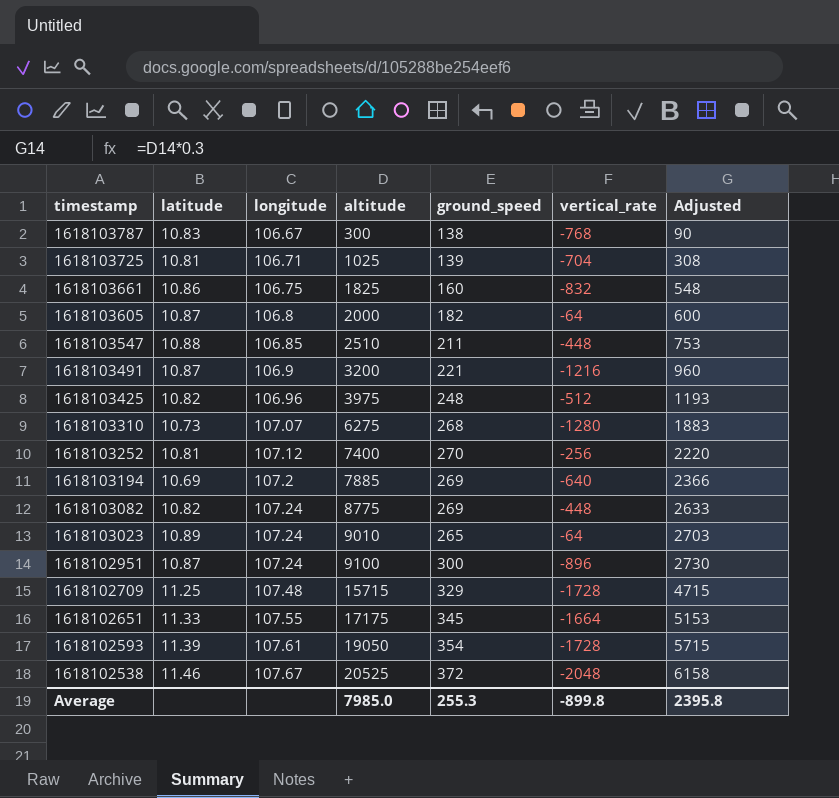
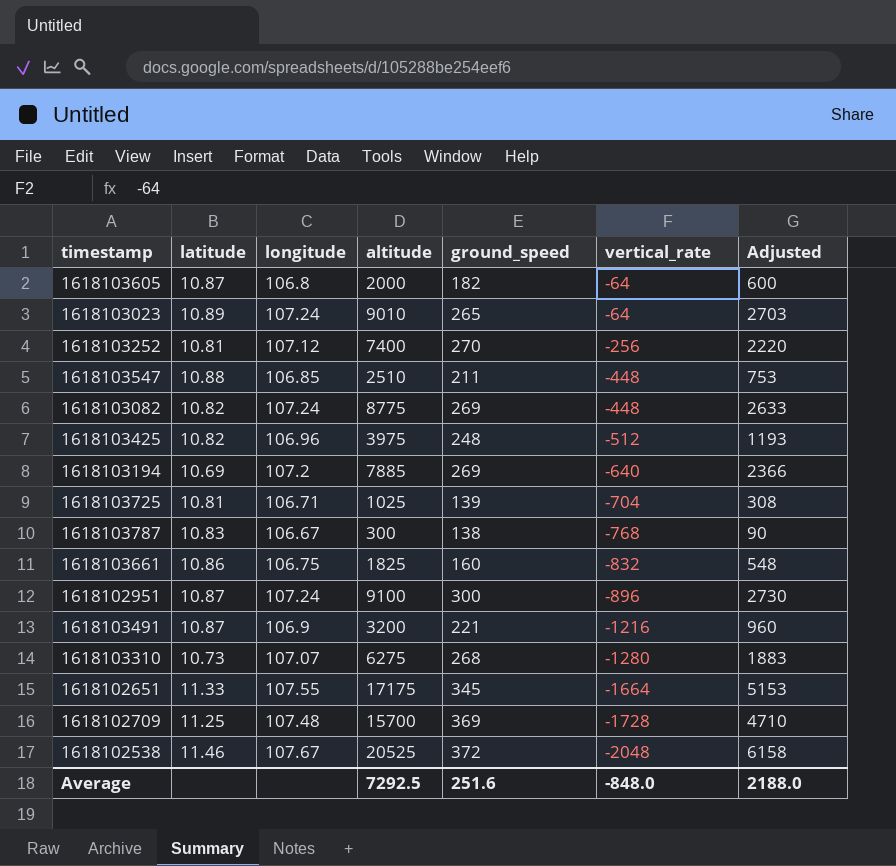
row order: timestamp descending -> vertical_rate descending
row 1618102593: 11.39 | 107.61 | 19050 | 354 | -1728 | 5715 -> none
1618102709 | altitude: 15715 -> 15700
1618102709 | ground_speed: 329 -> 369
1618102709 | Adjusted: 4715 -> 4710
Average | altitude: 7985.0 -> 7292.5
Average | ground_speed: 255.3 -> 251.6
Average | vertical_rate: -899.8 -> -848.0
Average | Adjusted: 2395.8 -> 2188.0

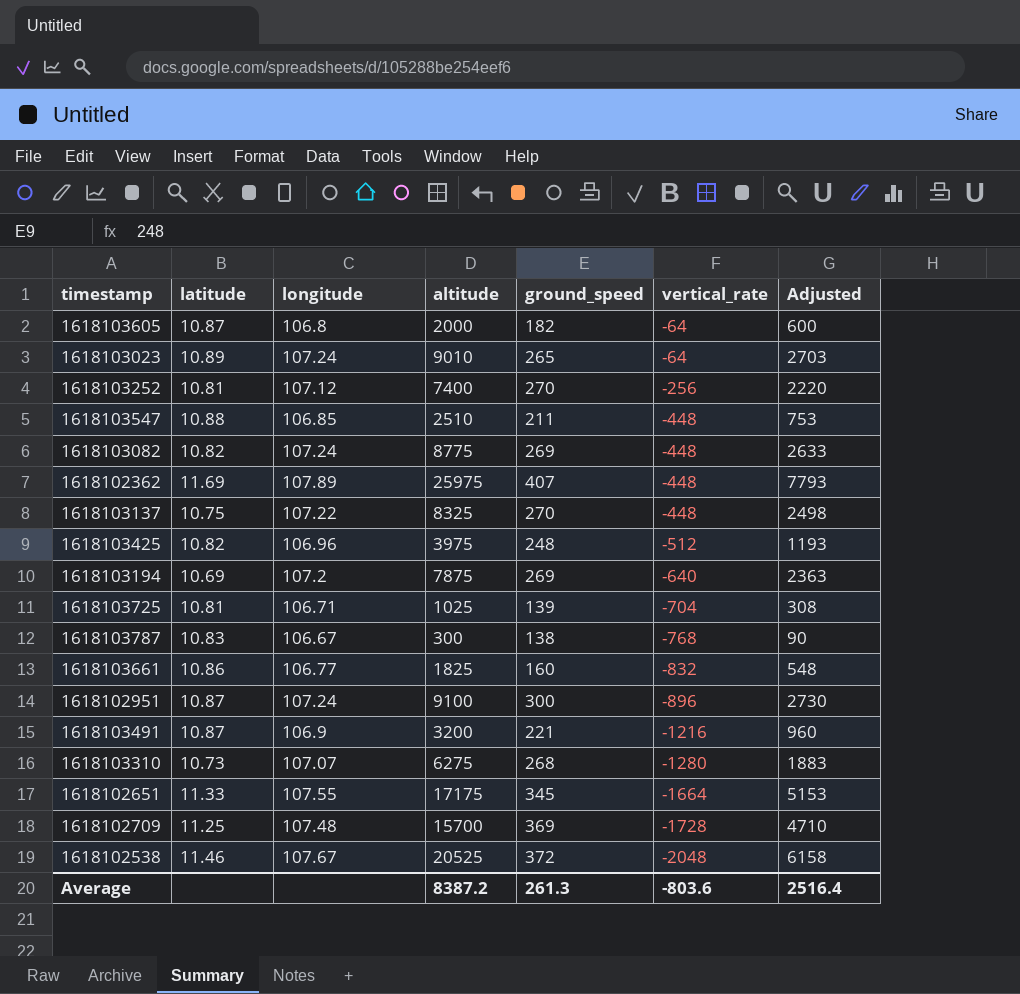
row 1618102362: none -> 11.69 | 107.89 | 25975 | 407 | -448 | 7793
row 1618103137: none -> 10.75 | 107.22 | 8325 | 270 | -448 | 2498
1618103194 | altitude: 7885 -> 7875
1618103194 | Adjusted: 2366 -> 2363
1618103661 | longitude: 106.75 -> 106.77
Average | altitude: 7292.5 -> 8387.2
Average | ground_speed: 251.6 -> 261.3
Average | vertical_rate: -848.0 -> -803.6
Average | Adjusted: 2188.0 -> 2516.4

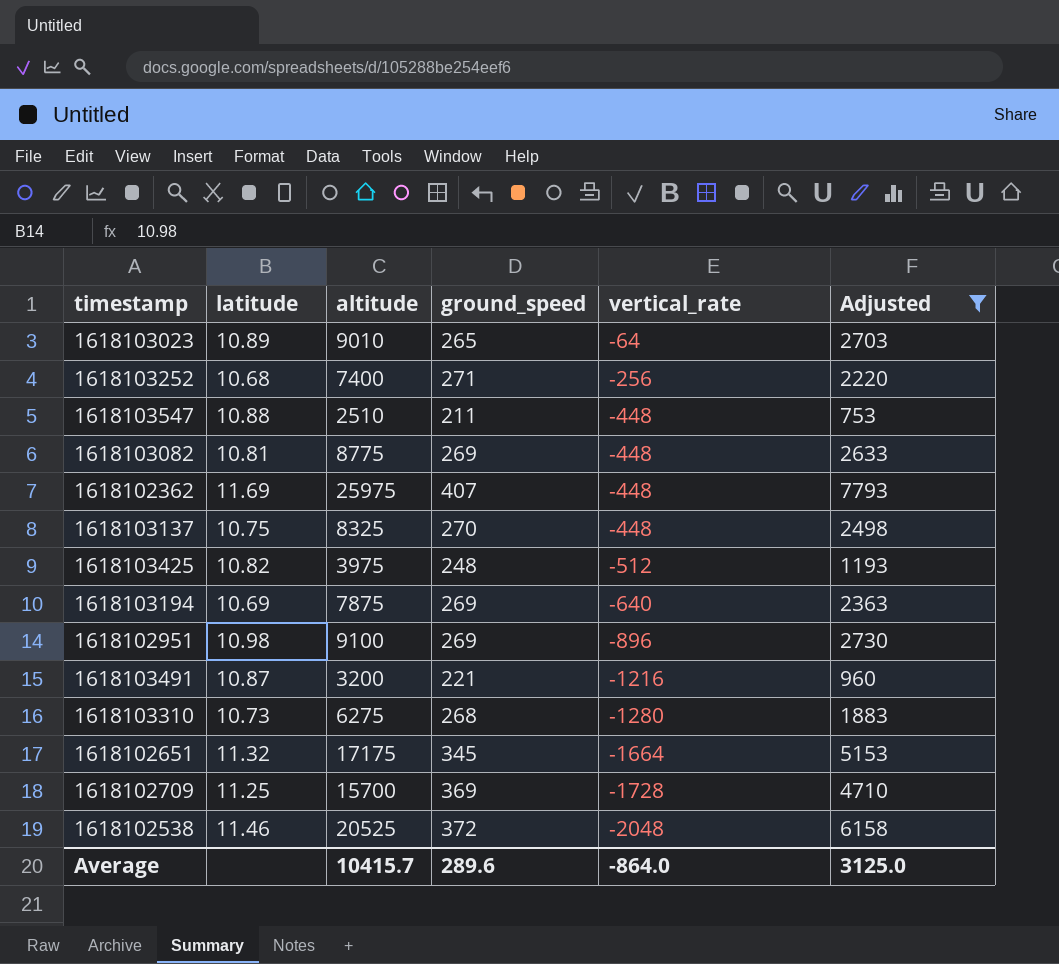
filter: none -> Adjusted >= 753
column longitude | position: 3 -> none
1618103252 | latitude: 10.81 -> 10.68
1618103252 | ground_speed: 270 -> 271
1618103082 | latitude: 10.82 -> 10.81
1618102951 | latitude: 10.87 -> 10.98
1618102951 | ground_speed: 300 -> 269
1618102651 | latitude: 11.33 -> 11.32
Average | altitude: 8387.2 -> 10415.7
Average | ground_speed: 261.3 -> 289.6
Average | vertical_rate: -803.6 -> -864.0
Average | Adjusted: 2516.4 -> 3125.0

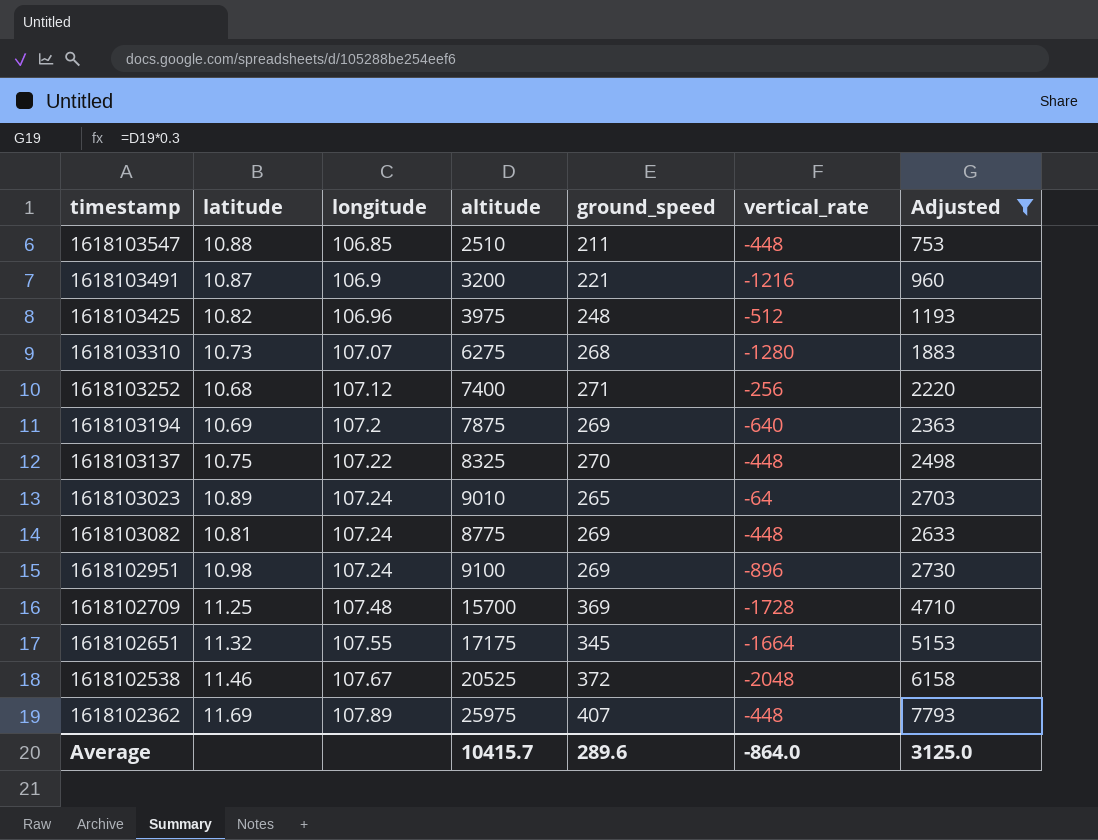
row order: vertical_rate descending -> longitude ascending
column longitude | position: none -> 3

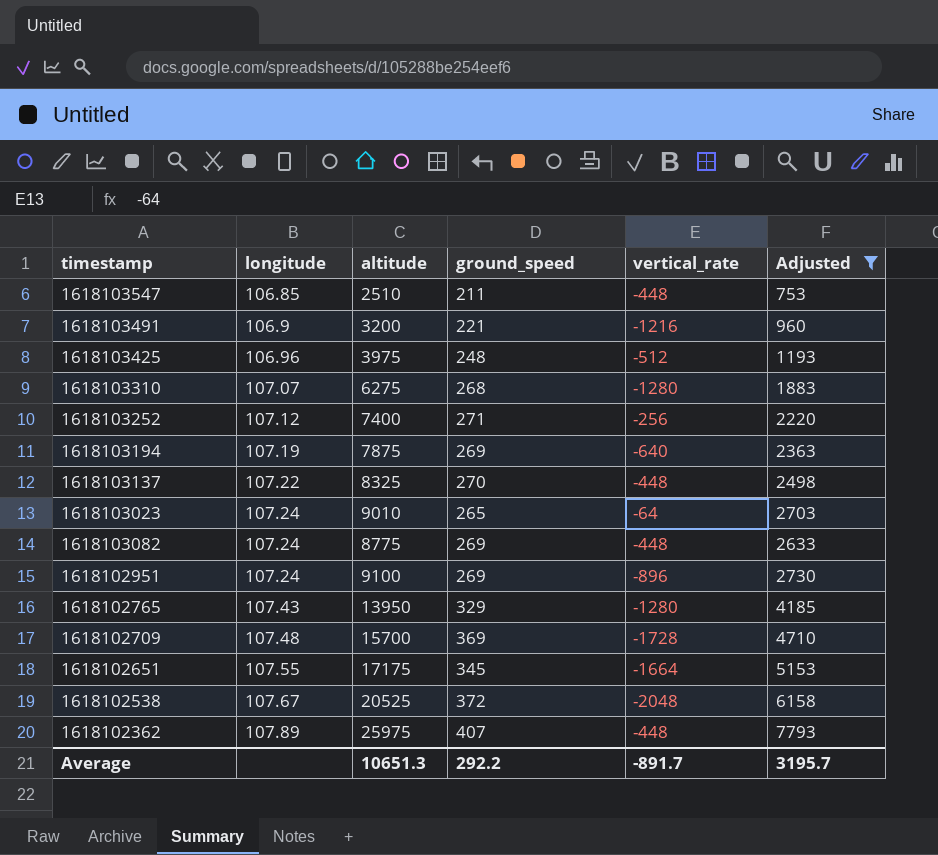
column latitude | position: 2 -> none
1618103194 | longitude: 107.2 -> 107.19
row 1618102765: none -> 107.43 | 13950 | 329 | -1280 | 4185
Average | altitude: 10415.7 -> 10651.3
Average | ground_speed: 289.6 -> 292.2
Average | vertical_rate: -864.0 -> -891.7
Average | Adjusted: 3125.0 -> 3195.7

